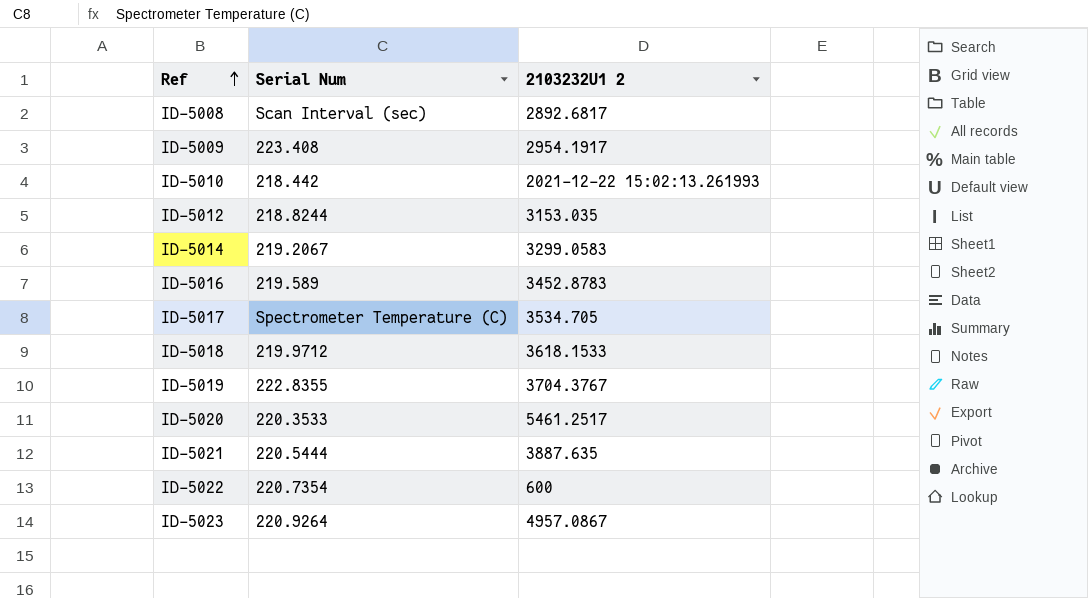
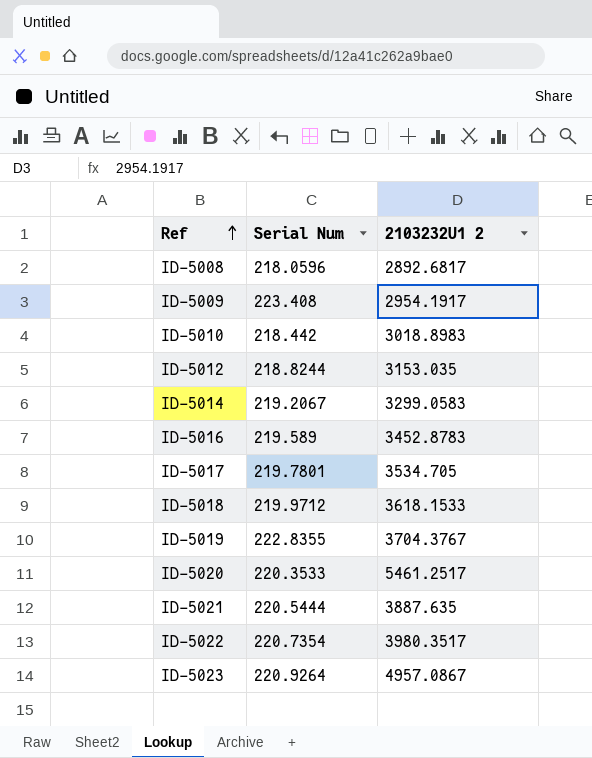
ID-5008 | Serial Num: Scan Interval (sec) -> 218.0596
ID-5010 | 2103232U1 2: 2021-12-22 15:02:13.261993 -> 3018.8983
ID-5017 | Serial Num: Spectrometer Temperature (C) -> 219.7801
ID-5022 | 2103232U1 2: 600 -> 3980.3517

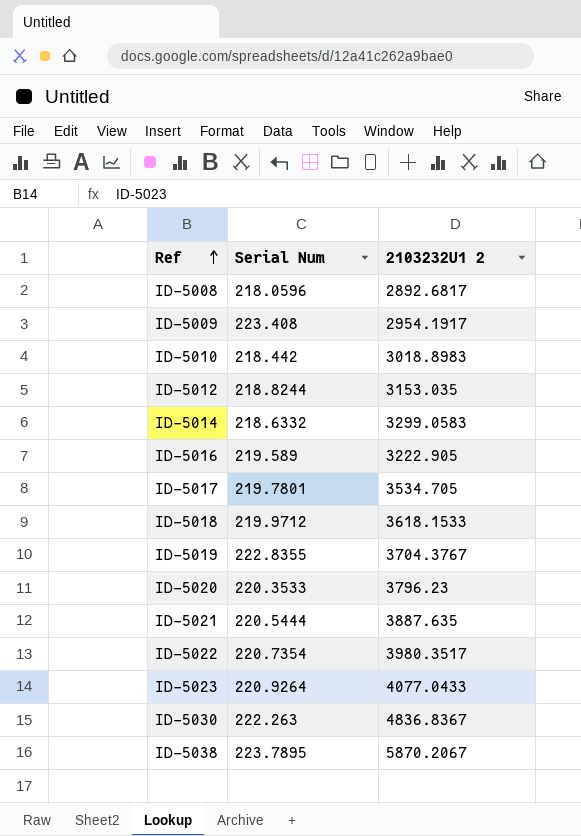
ID-5014 | Serial Num: 219.2067 -> 218.6332
ID-5016 | 2103232U1 2: 3452.8783 -> 3222.905
ID-5020 | 2103232U1 2: 5461.2517 -> 3796.23
ID-5023 | 2103232U1 2: 4957.0867 -> 4077.0433
row ID-5030: none -> 222.263 | 4836.8367
row ID-5038: none -> 223.7895 | 5870.2067

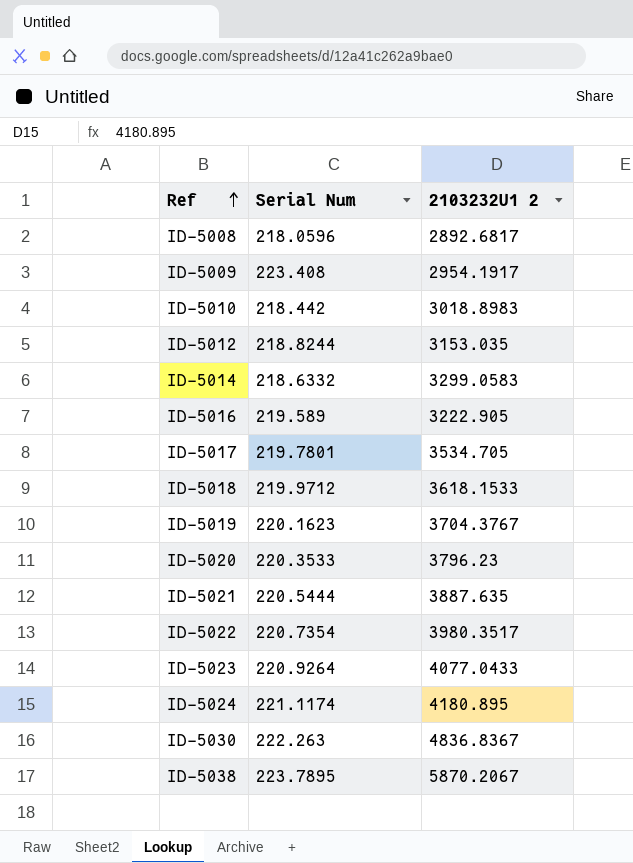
ID-5019 | Serial Num: 222.8355 -> 220.1623
row ID-5024: none -> 221.1174 | 4180.895

